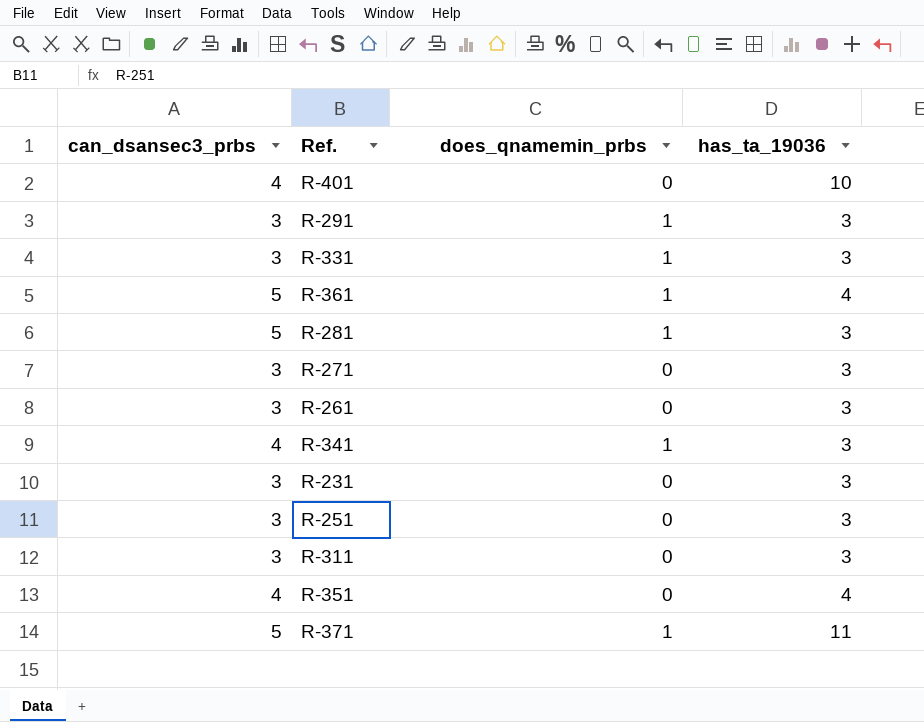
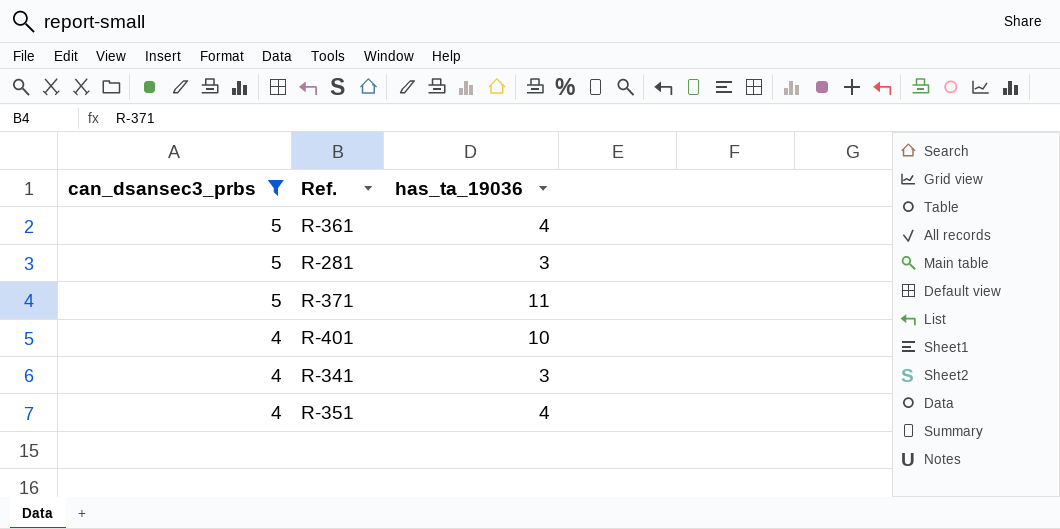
filter: none -> can_dsansec3_prbs != 3
row order: none -> can_dsansec3_prbs descending
column does_qnamemin_prbs | position: 3 -> none

